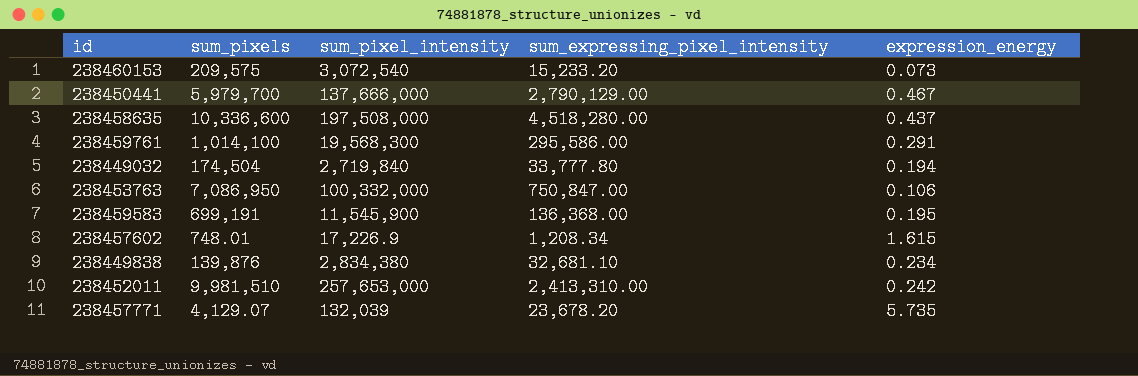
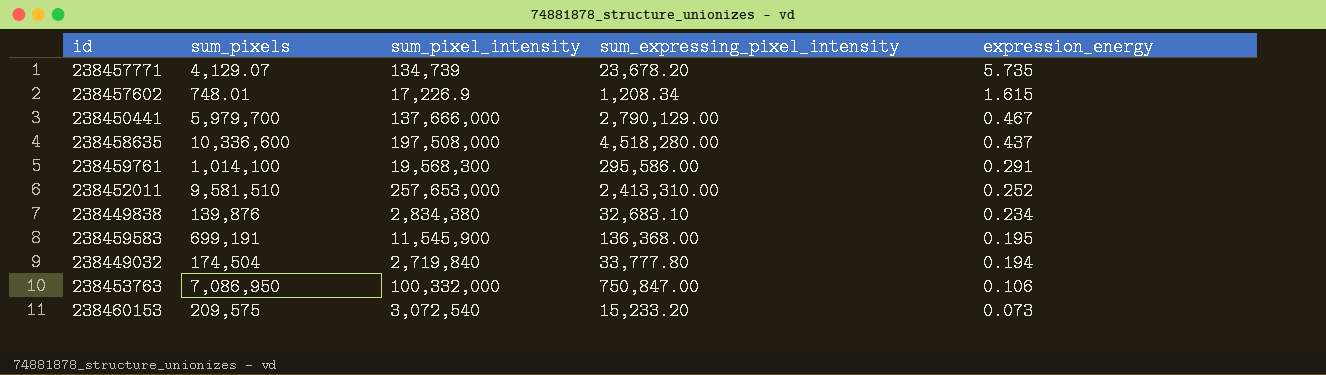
row order: none -> expression_energy descending
238457771 | sum_pixel_intensity: 132,039 -> 134,739
238452011 | sum_pixels: 9,981,510 -> 9,581,510
238452011 | expression_energy: 0.242 -> 0.252
238449838 | sum_expressing_pixel_intensity: 32,681.10 -> 32,683.10

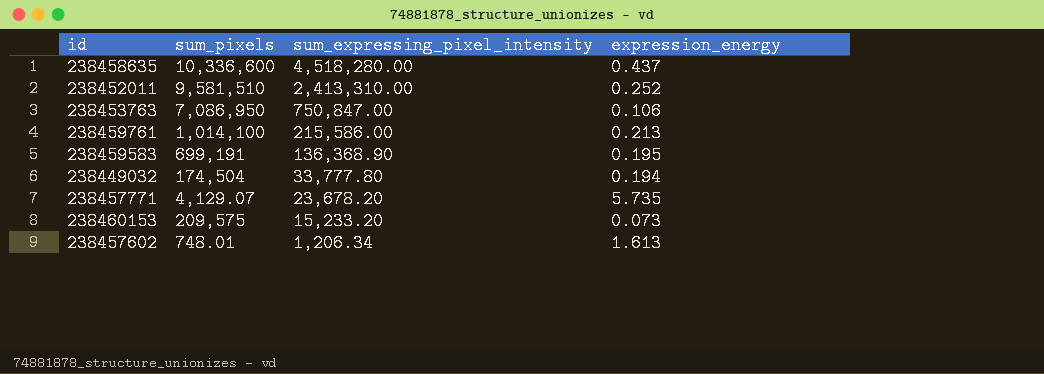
row order: expression_energy descending -> sum_expressing_pixel_intensity descending
column sum_pixel_intensity | position: 3 -> none
row 238450441: 5,979,700 | 137,666,000 | 2,790,129.00 | 0.467 -> none
row 238449838: 139,876 | 2,834,380 | 32,683.10 | 0.234 -> none
238459761 | sum_expressing_pixel_intensity: 295,586.00 -> 215,586.00
238459761 | expression_energy: 0.291 -> 0.213
238459583 | sum_expressing_pixel_intensity: 136,368.00 -> 136,368.90
238457602 | sum_expressing_pixel_intensity: 1,208.34 -> 1,206.34
238457602 | expression_energy: 1.615 -> 1.613

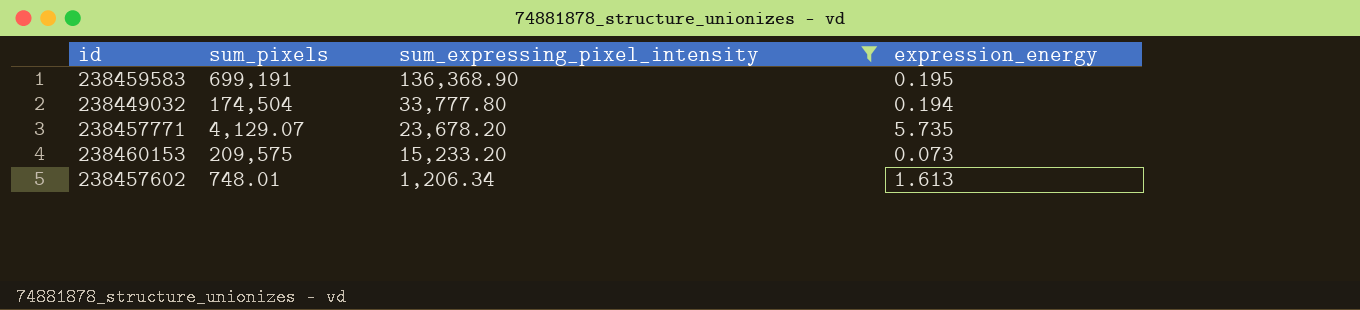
filter: none -> sum_expressing_pixel_intensity <= 136,368.90

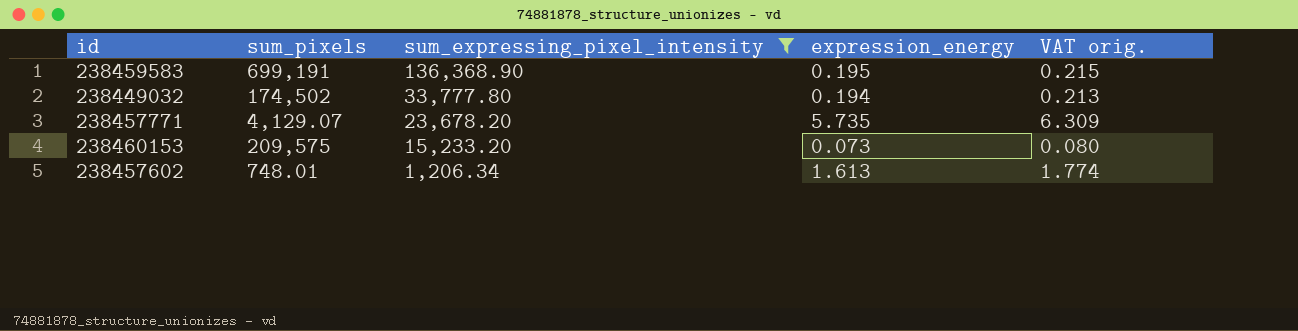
column VAT orig. | formula: none -> [expression_energy] * 1.1
238449032 | sum_pixels: 174,504 -> 174,502

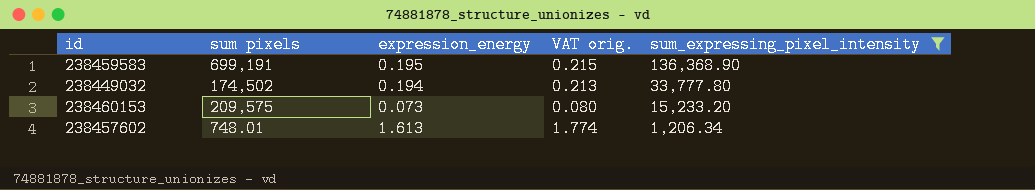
column name: sum_pixels -> sum pixels
column sum_expressing_pixel_intensity | position: 3 -> 5
row 238457771: 4,129.07 | 23,678.20 | 5.735 | 6.309 -> none

